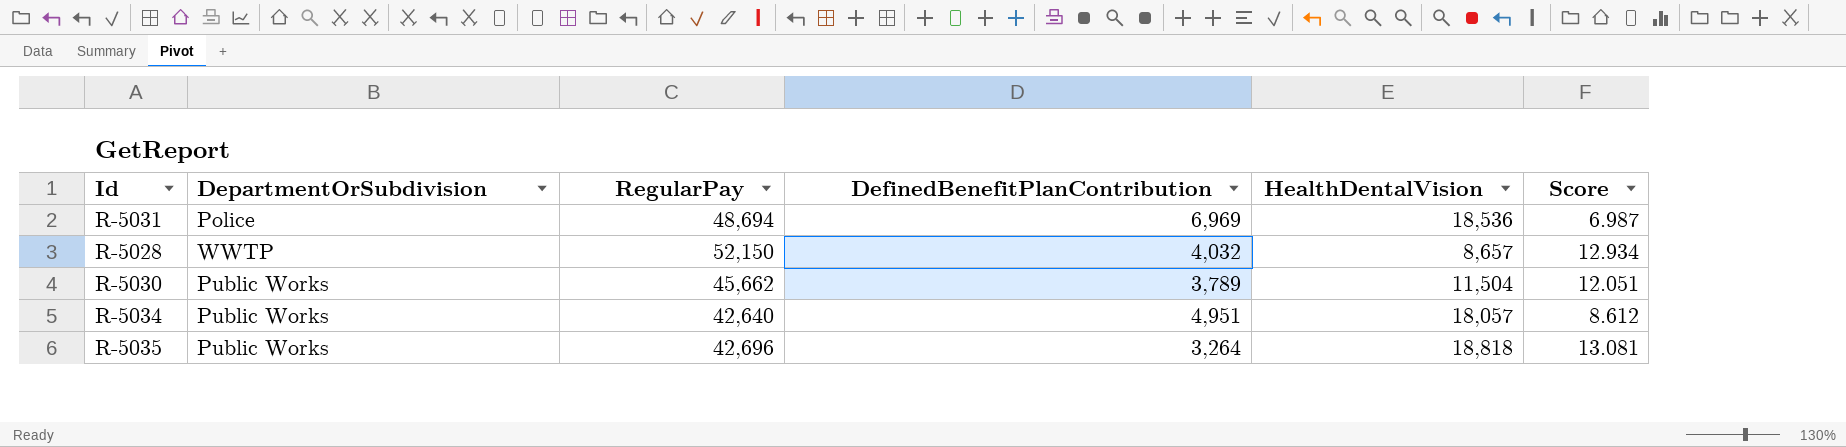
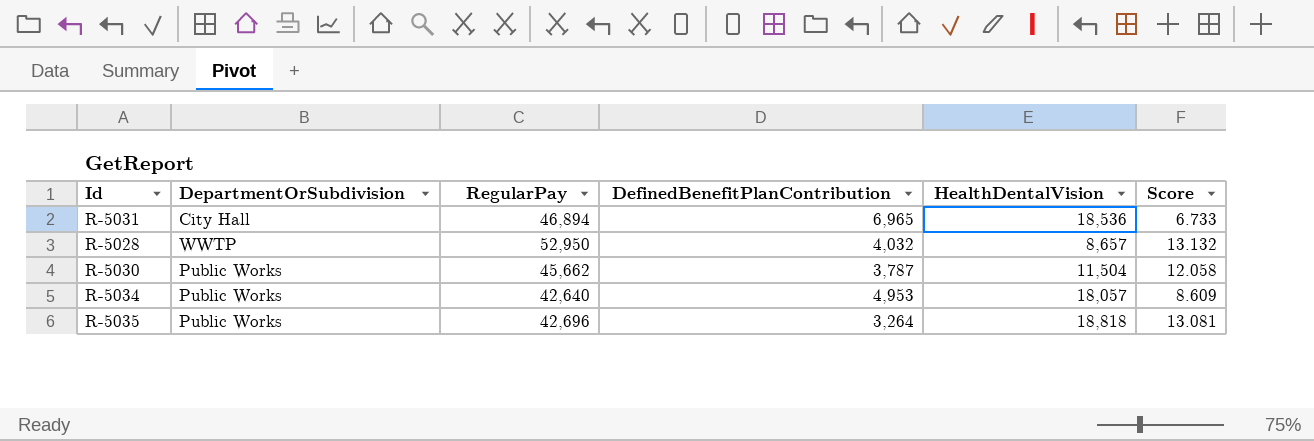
R-5031 | DepartmentOrSubdivision: Police -> City Hall
R-5031 | RegularPay: 48,694 -> 46,894
R-5031 | DefinedBenefitPlanContribution: 6,969 -> 6,965
R-5031 | Score: 6.987 -> 6.733
R-5028 | RegularPay: 52,150 -> 52,950
R-5028 | Score: 12.934 -> 13.132
R-5030 | DefinedBenefitPlanContribution: 3,789 -> 3,787
R-5030 | Score: 12.051 -> 12.058
R-5034 | DefinedBenefitPlanContribution: 4,951 -> 4,953
R-5034 | Score: 8.612 -> 8.609

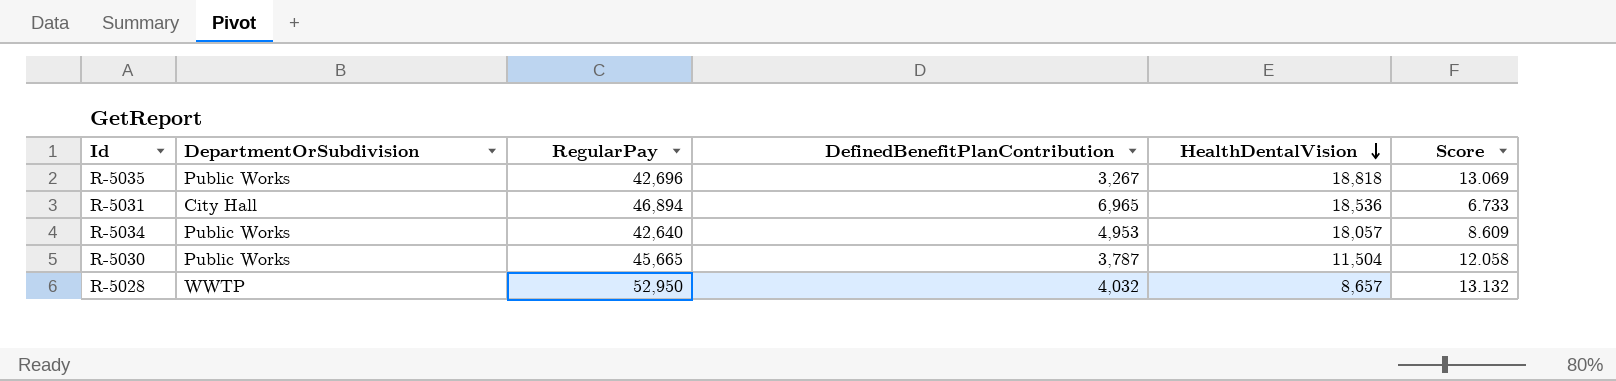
row order: none -> HealthDentalVision descending
R-5035 | DefinedBenefitPlanContribution: 3,264 -> 3,267
R-5035 | Score: 13.081 -> 13.069
R-5030 | RegularPay: 45,662 -> 45,665

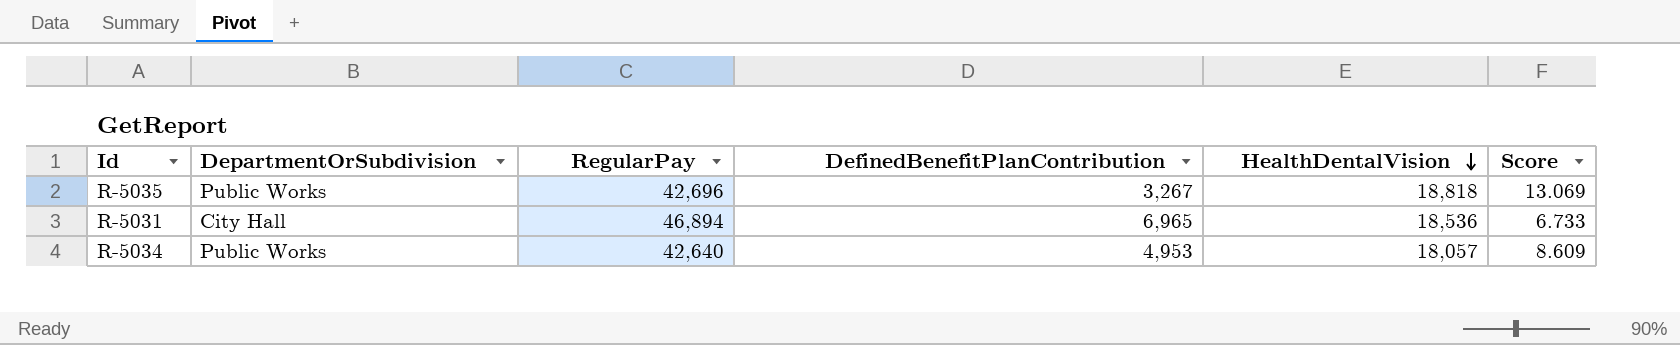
row R-5030: Public Works | 45,665 | 3,787 | 11,504 | 12.058 -> none
row R-5028: WWTP | 52,950 | 4,032 | 8,657 | 13.132 -> none

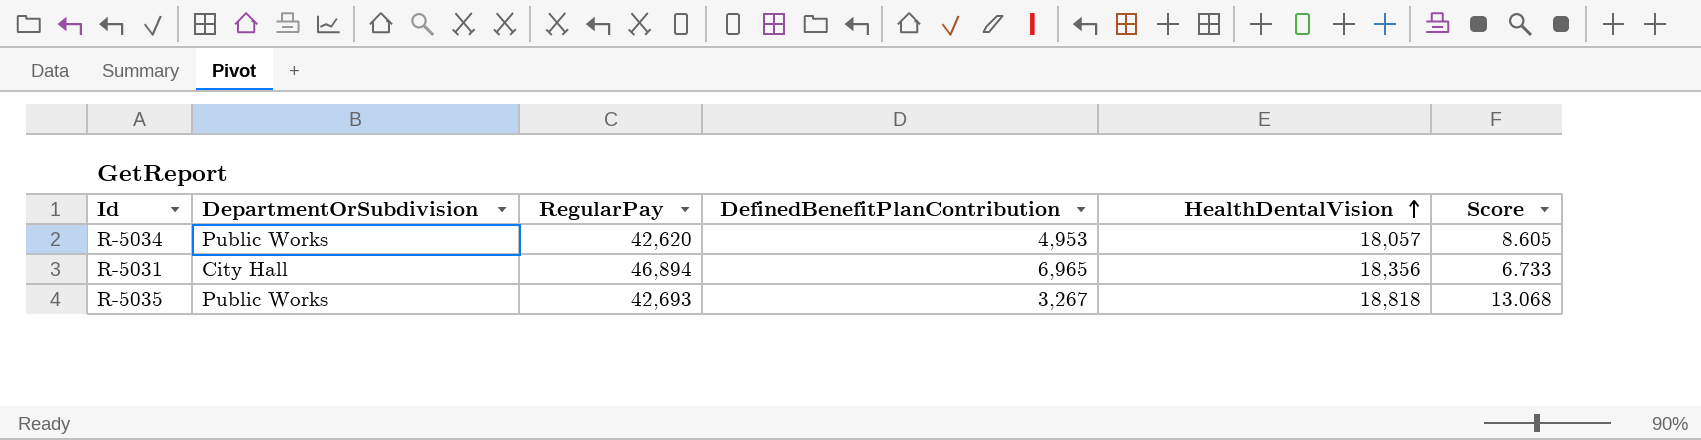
row order: HealthDentalVision descending -> HealthDentalVision ascending
R-5034 | RegularPay: 42,640 -> 42,620
R-5034 | Score: 8.609 -> 8.605
R-5031 | HealthDentalVision: 18,536 -> 18,356
R-5035 | RegularPay: 42,696 -> 42,693
R-5035 | Score: 13.069 -> 13.068

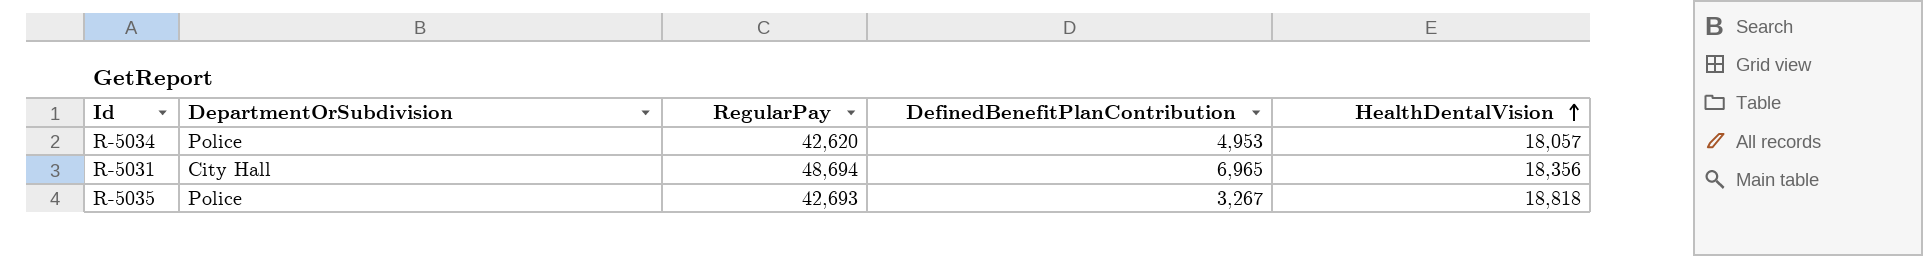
column Score | formula: [RegularPay] / [DefinedBenefitPlanContribution] -> none
R-5034 | DepartmentOrSubdivision: Public Works -> Police
R-5031 | RegularPay: 46,894 -> 48,694
R-5035 | DepartmentOrSubdivision: Public Works -> Police

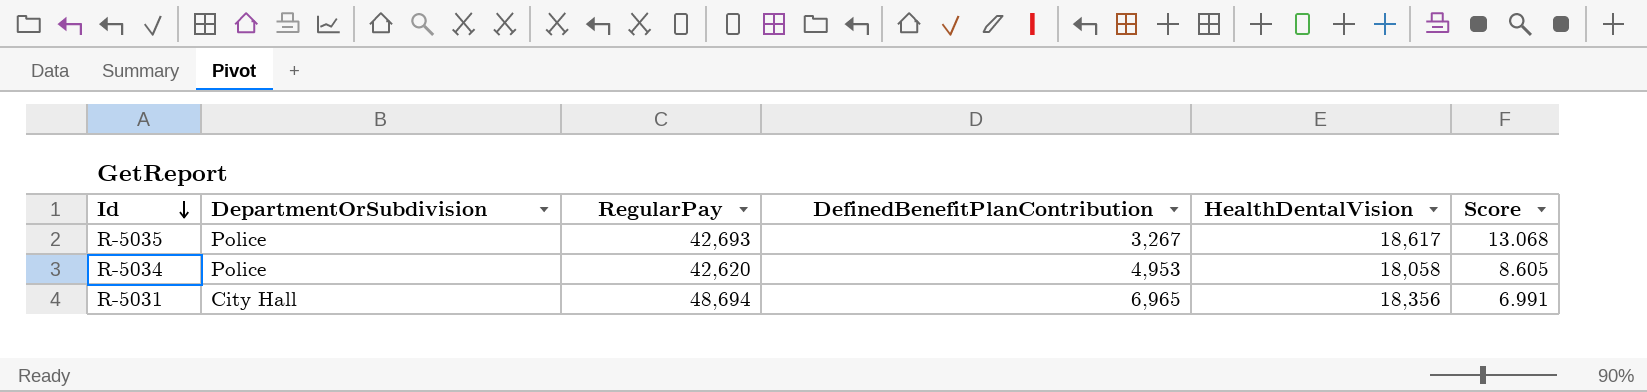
row order: HealthDentalVision ascending -> Id descending
column Score | formula: none -> [RegularPay] / [DefinedBenefitPlanContribution]
R-5035 | HealthDentalVision: 18,818 -> 18,617
R-5034 | HealthDentalVision: 18,057 -> 18,058

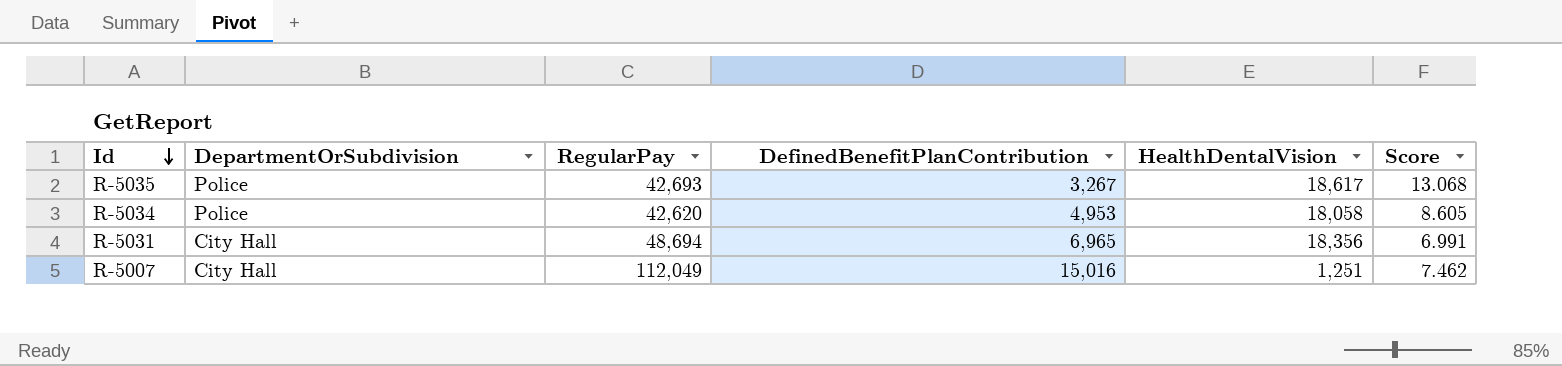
row R-5007: none -> City Hall | 112,049 | 15,016 | 1,251 | 7.462

